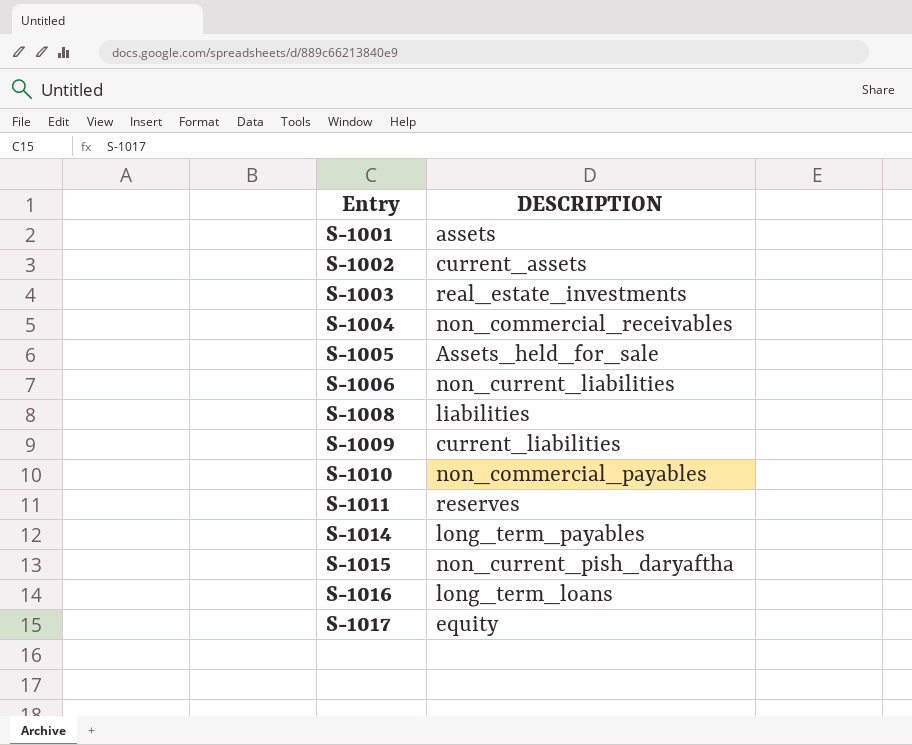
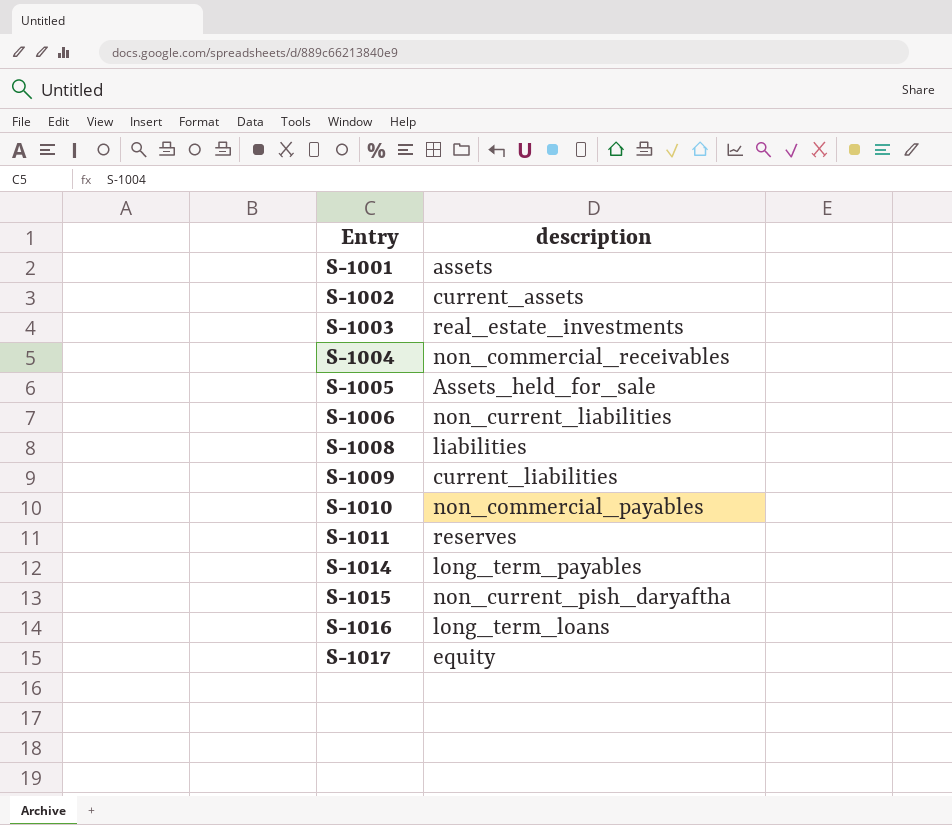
column name: DESCRIPTION -> description

